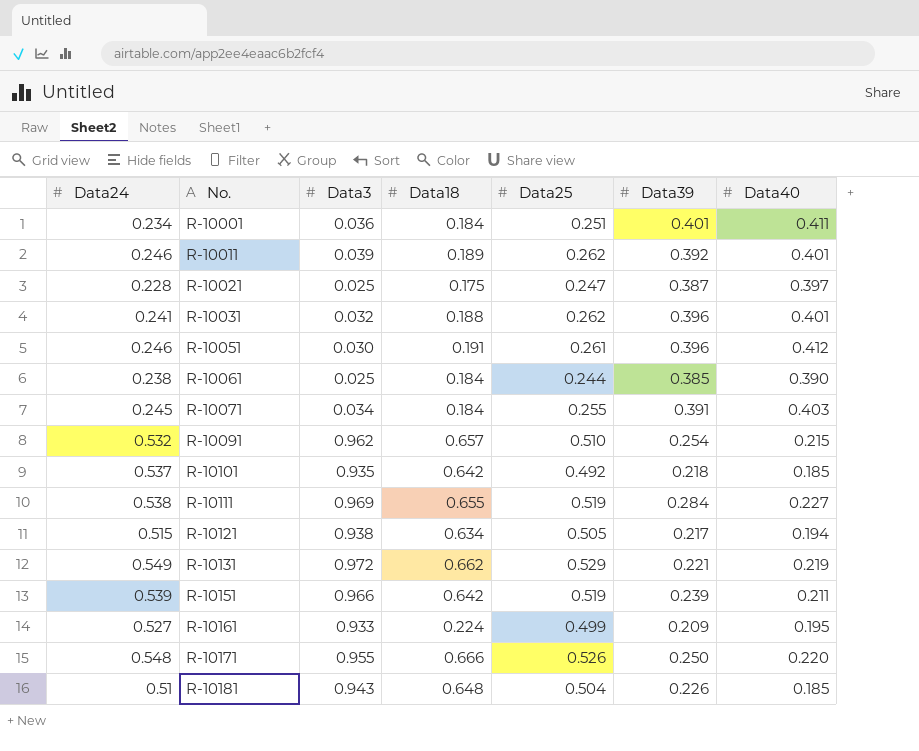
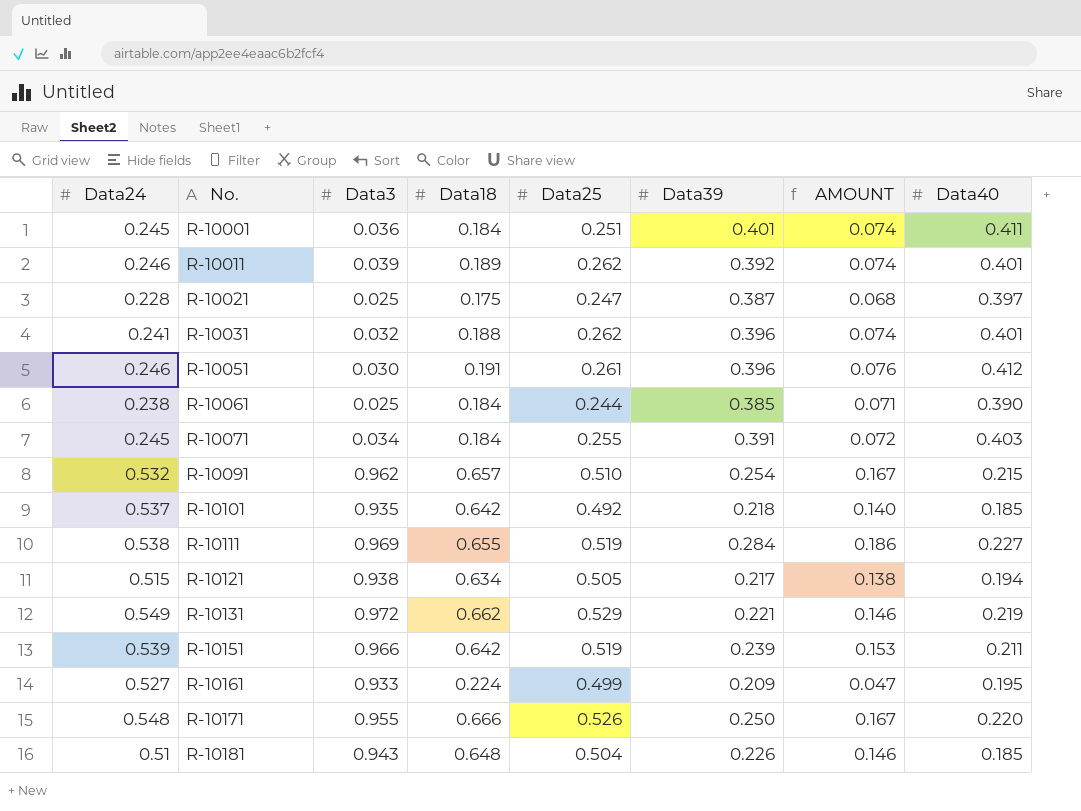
column AMOUNT | formula: none -> [Data18] * [Data39]
R-10001 | Data24: 0.234 -> 0.245

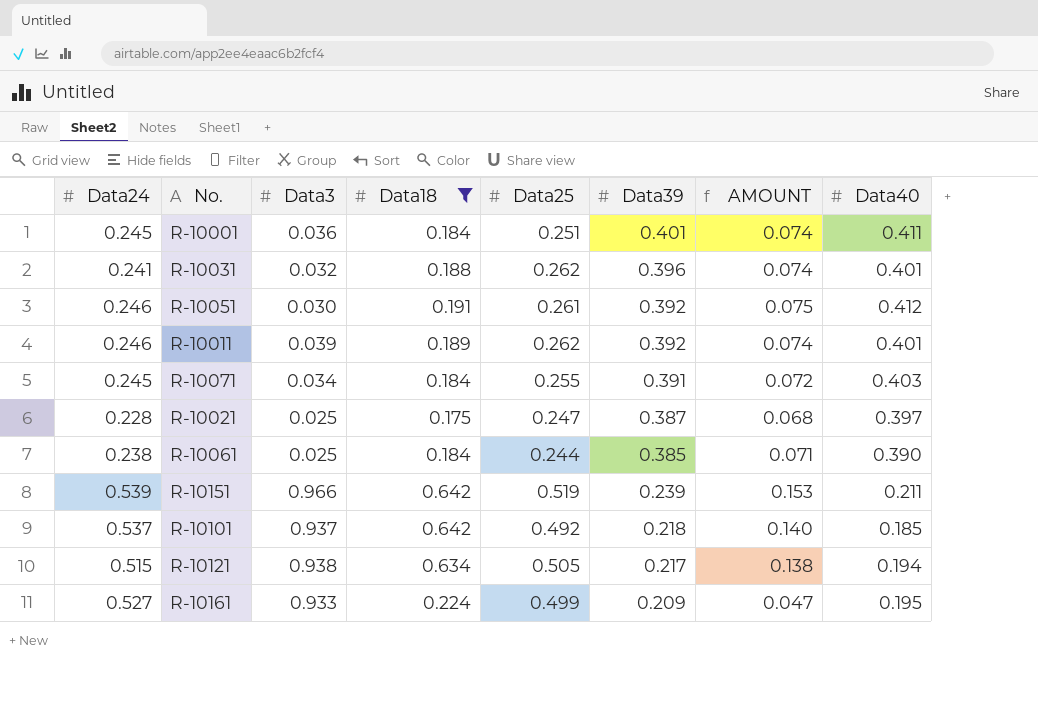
filter: none -> Data18 <= 0.642
row order: No. ascending -> Data39 descending
R-10051 | Data39: 0.396 -> 0.392
R-10051 | AMOUNT: 0.076 -> 0.075
R-10101 | Data3: 0.935 -> 0.937

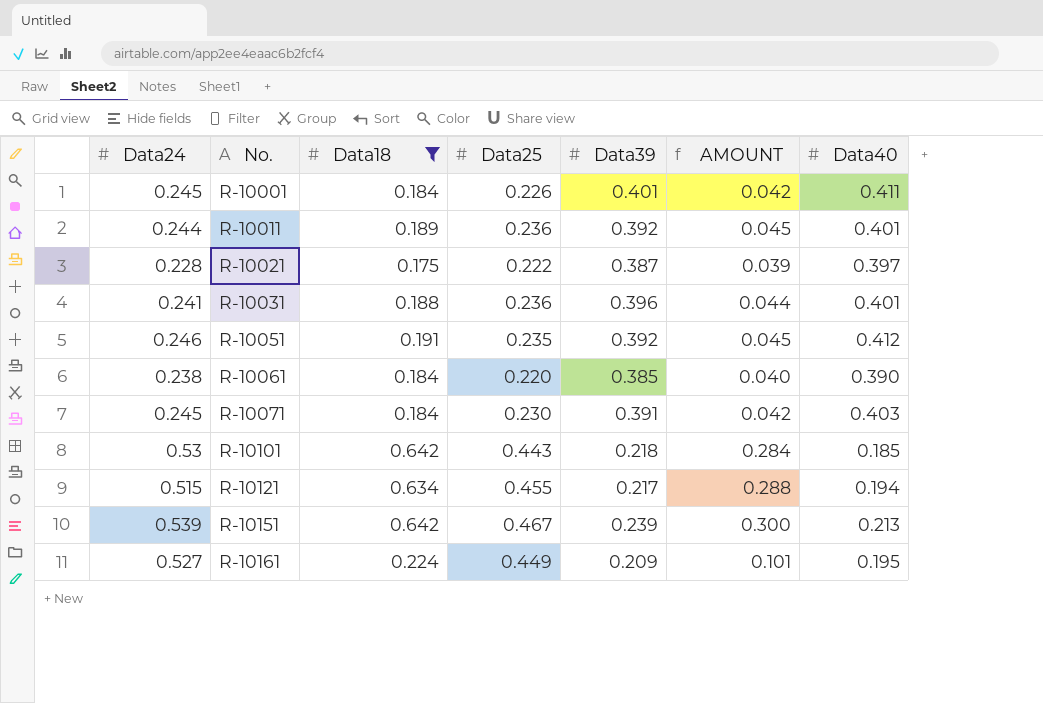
row order: Data39 descending -> No. ascending
column Data3 | position: 3 -> none
column AMOUNT | formula: [Data18] * [Data39] -> [Data18] * [Data25]
R-10001 | Data25: 0.251 -> 0.226
R-10011 | Data24: 0.246 -> 0.244
R-10011 | Data25: 0.262 -> 0.236
R-10021 | Data25: 0.247 -> 0.222
R-10031 | Data25: 0.262 -> 0.236
R-10051 | Data25: 0.261 -> 0.235
R-10061 | Data25: 0.244 -> 0.220
R-10071 | Data25: 0.255 -> 0.230
R-10101 | Data24: 0.537 -> 0.53
R-10101 | Data25: 0.492 -> 0.443
R-10121 | Data25: 0.505 -> 0.455
R-10151 | Data25: 0.519 -> 0.467
R-10151 | Data40: 0.211 -> 0.213
R-10161 | Data25: 0.499 -> 0.449

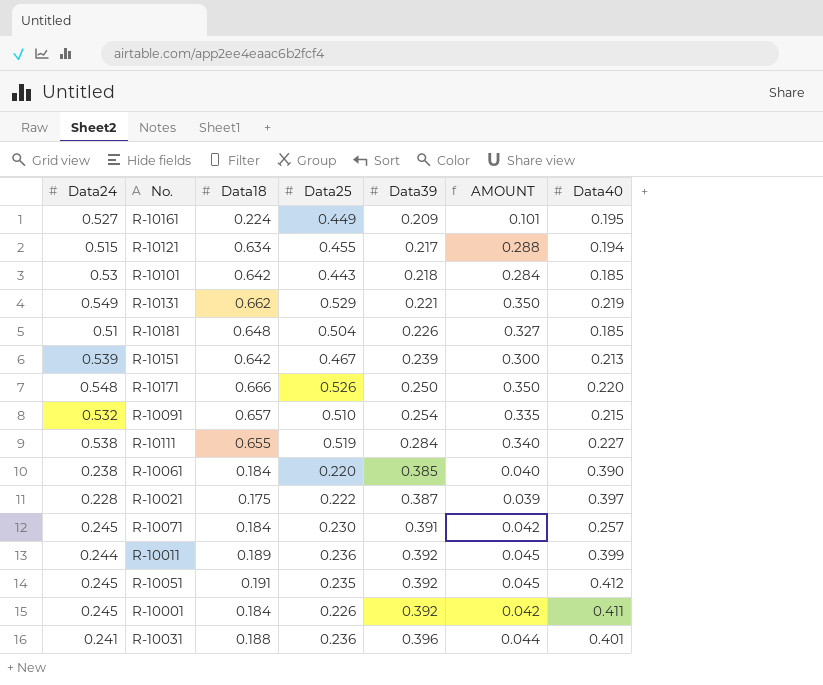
filter: Data18 <= 0.642 -> none
row order: No. ascending -> Data39 ascending
R-10071 | Data40: 0.403 -> 0.257
R-10011 | Data40: 0.401 -> 0.399
R-10051 | Data24: 0.246 -> 0.245
R-10001 | Data39: 0.401 -> 0.392

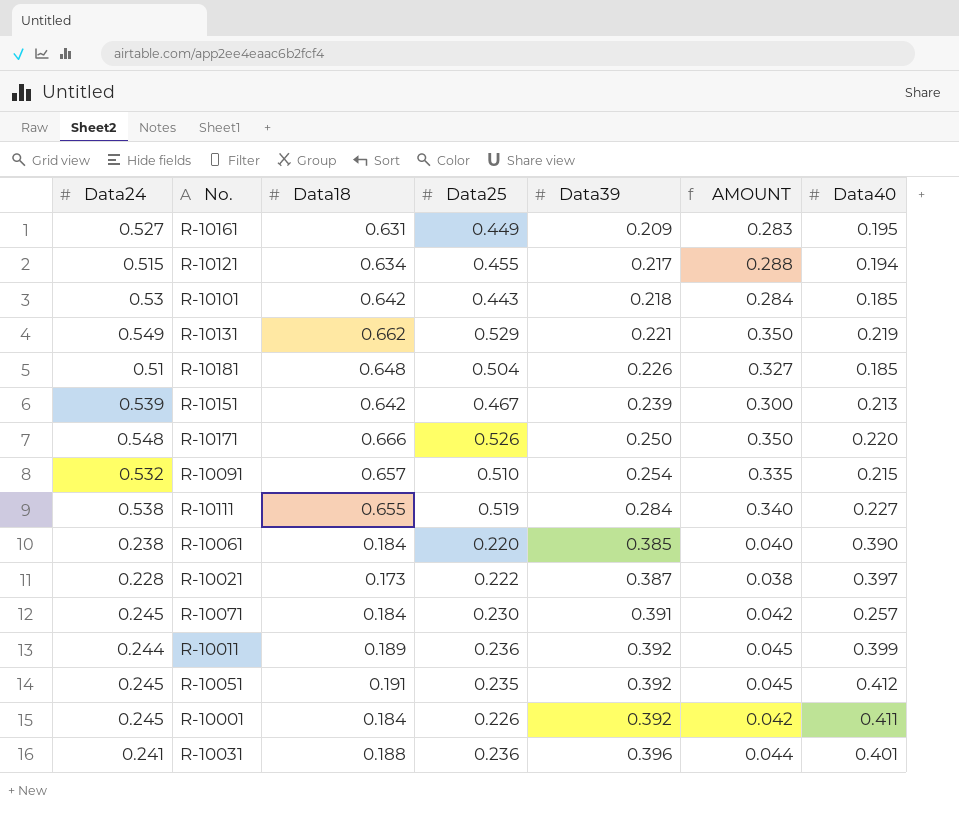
R-10161 | Data18: 0.224 -> 0.631
R-10161 | AMOUNT: 0.101 -> 0.283
R-10021 | Data18: 0.175 -> 0.173
R-10021 | AMOUNT: 0.039 -> 0.038

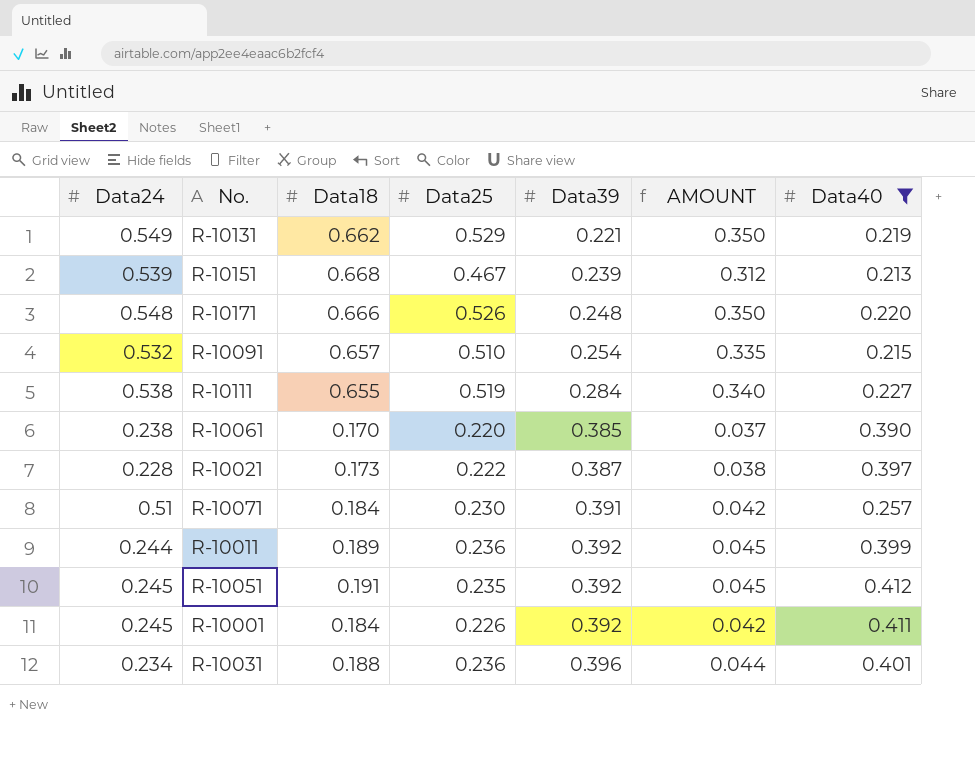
filter: none -> Data40 >= 0.213
R-10151 | Data18: 0.642 -> 0.668
R-10151 | AMOUNT: 0.300 -> 0.312
R-10171 | Data39: 0.250 -> 0.248
R-10061 | Data18: 0.184 -> 0.170
R-10061 | AMOUNT: 0.040 -> 0.037
R-10071 | Data24: 0.245 -> 0.51
R-10031 | Data24: 0.241 -> 0.234

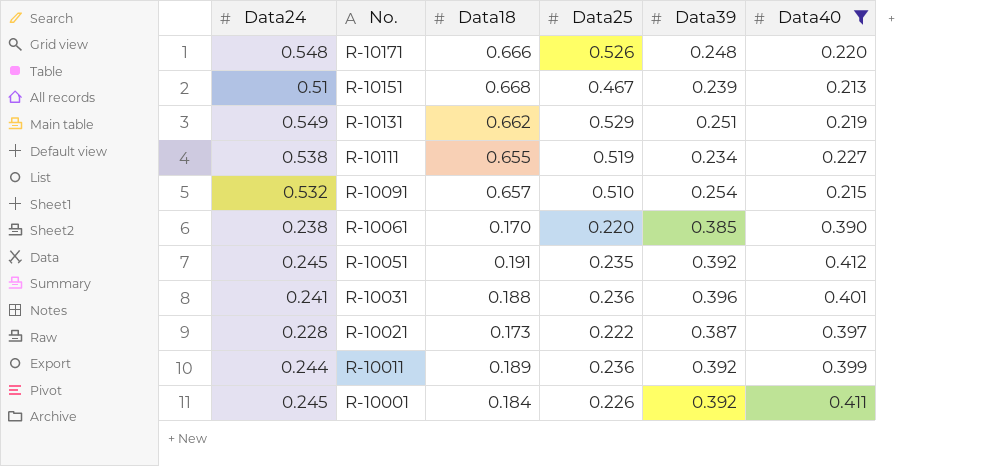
row order: Data39 ascending -> No. descending
column AMOUNT | formula: [Data18] * [Data25] -> none
row R-10071: 0.51 | 0.184 | 0.230 | 0.391 | 0.042 | 0.257 -> none
R-10151 | Data24: 0.539 -> 0.51
R-10131 | Data39: 0.221 -> 0.251
R-10111 | Data39: 0.284 -> 0.234
R-10031 | Data24: 0.234 -> 0.241

